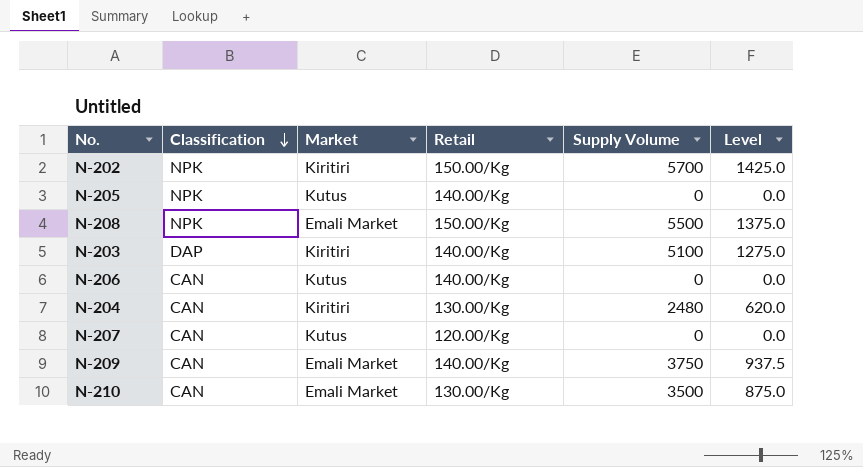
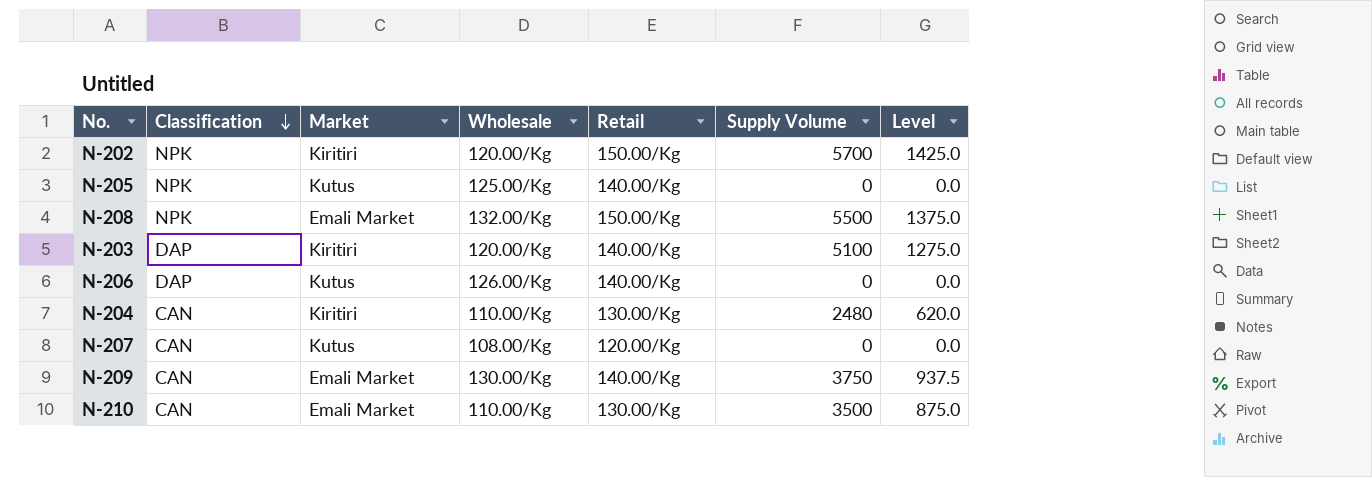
column Wholesale | position: none -> 4
N-206 | Classification: CAN -> DAP

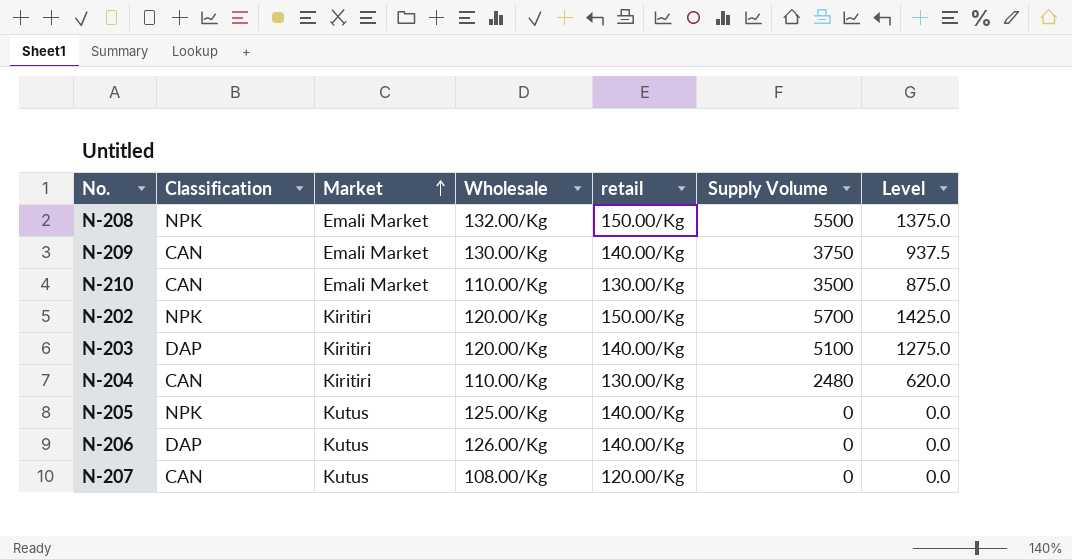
row order: Classification descending -> Market ascending
column name: Retail -> retail

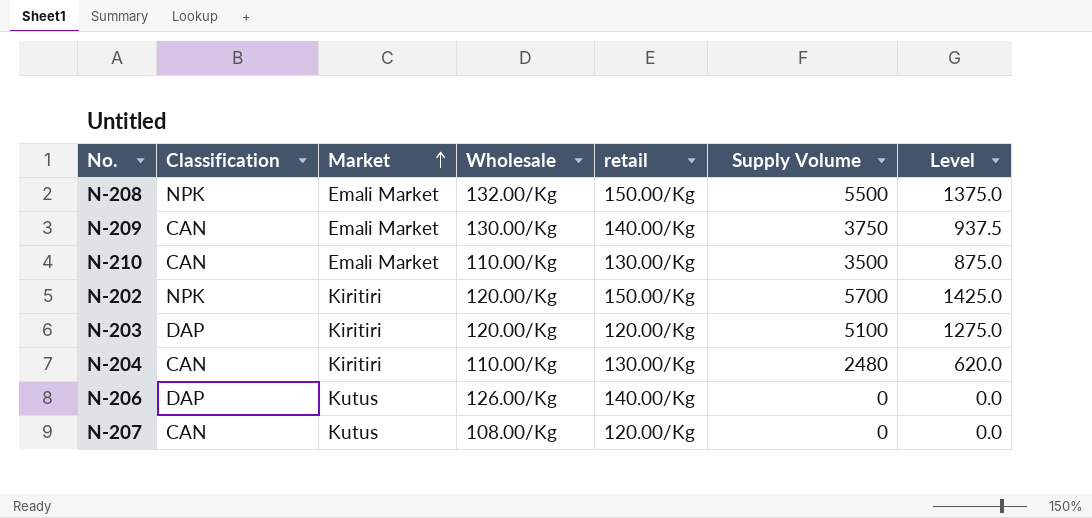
row N-205: NPK | Kutus | 125.00/Kg | 140.00/Kg | 0 | 0.0 -> none
N-203 | retail: 140.00/Kg -> 120.00/Kg

